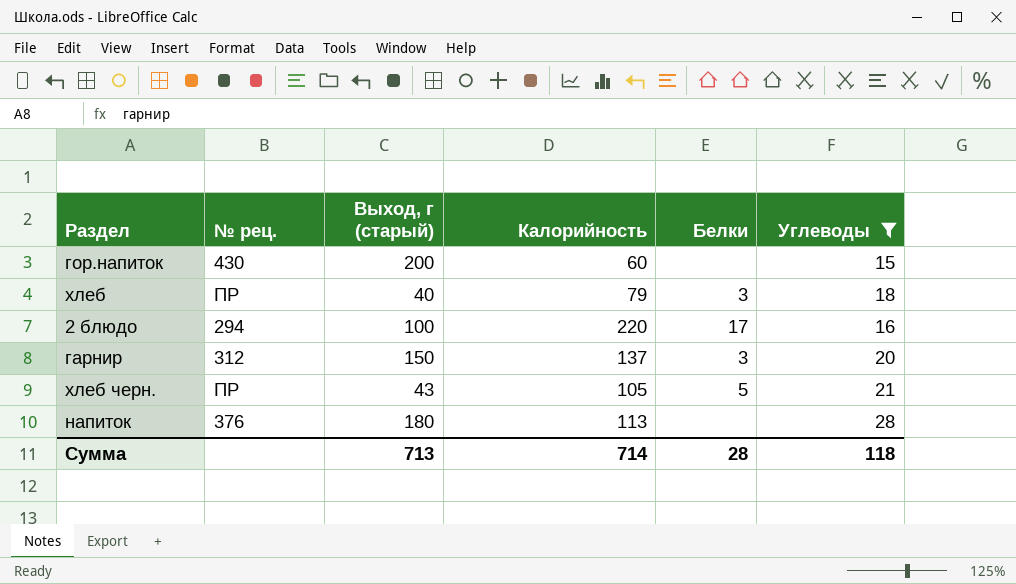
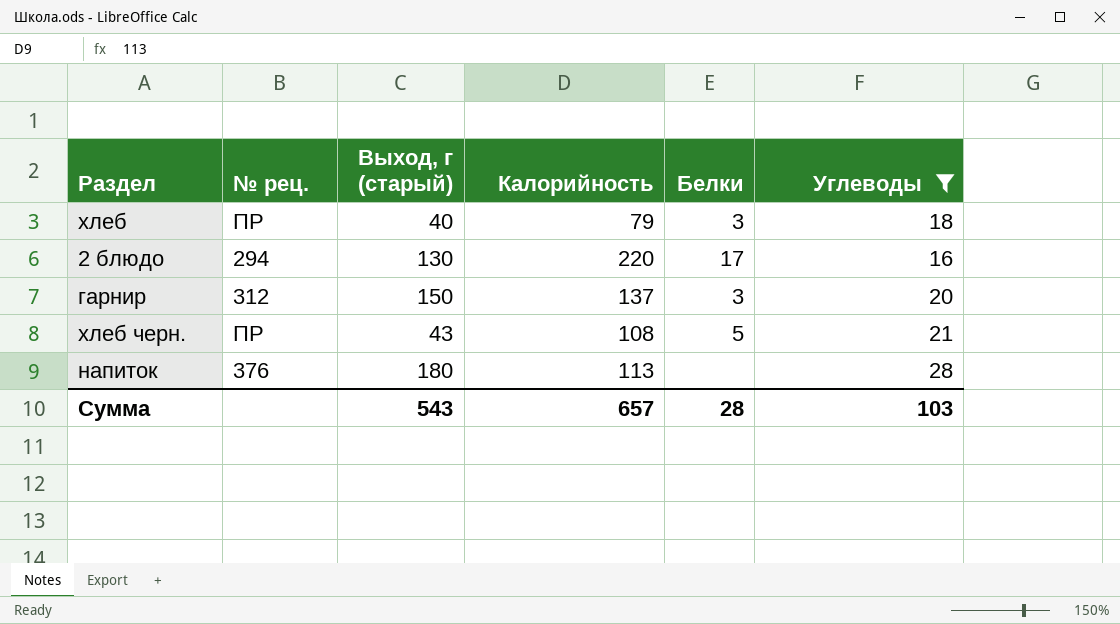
row гор.напиток: 430 | 200 | 60 | none | 15 -> none
2 блюдо | Выход, г (старый): 100 -> 130
хлеб черн. | Калорийность: 105 -> 108
Сумма | Выход, г (старый): 713 -> 543
Сумма | Калорийность: 714 -> 657
Сумма | Углеводы: 118 -> 103

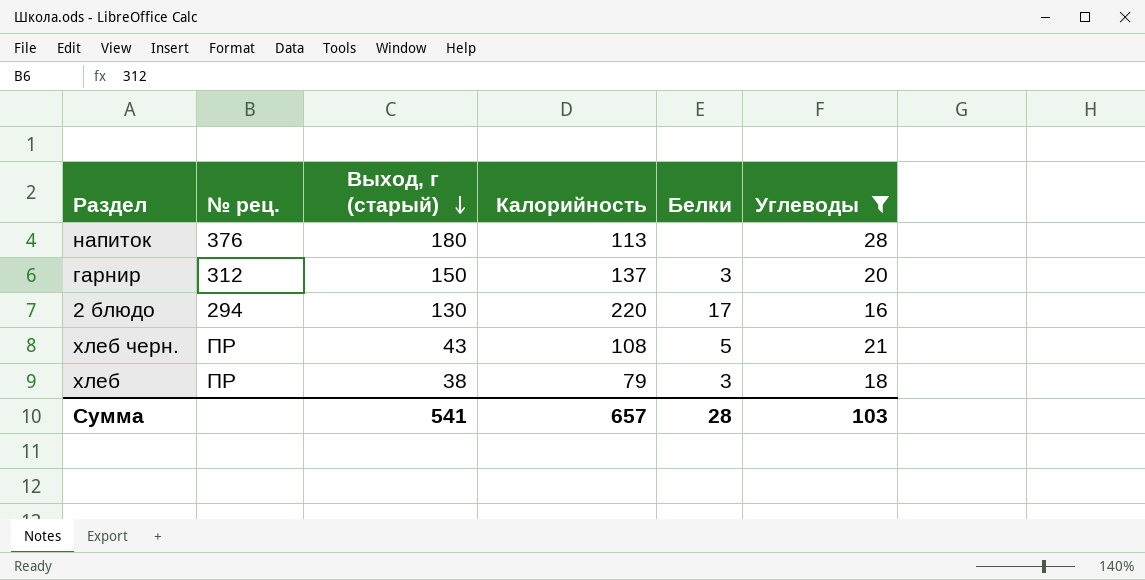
row order: none -> Выход, г (старый) descending
хлеб | Выход, г (старый): 40 -> 38
Сумма | Выход, г (старый): 543 -> 541

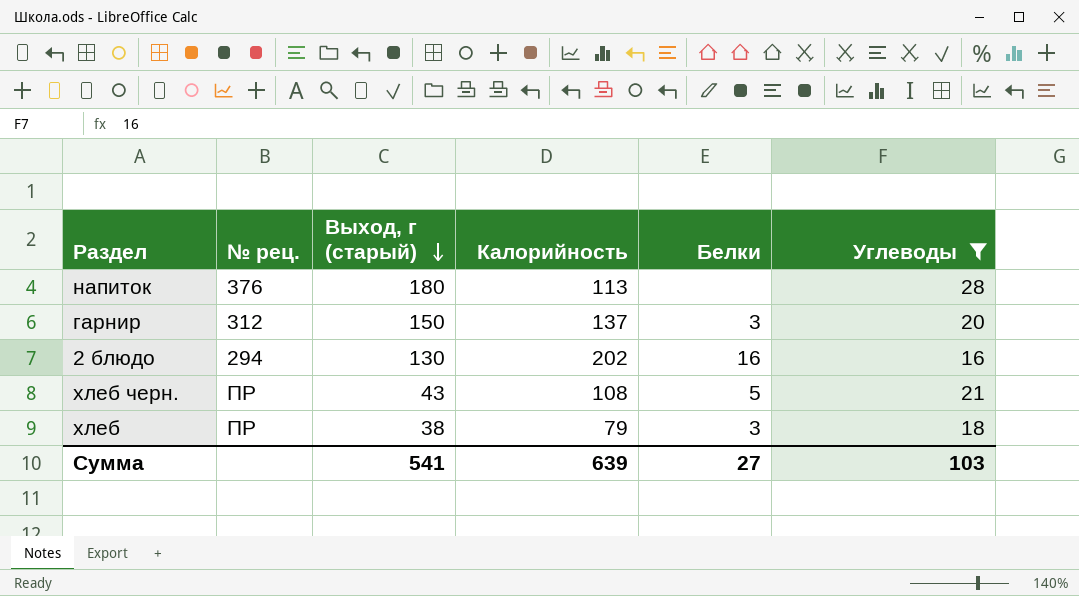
2 блюдо | Калорийность: 220 -> 202
2 блюдо | Белки: 17 -> 16
Сумма | Калорийность: 657 -> 639
Сумма | Белки: 28 -> 27

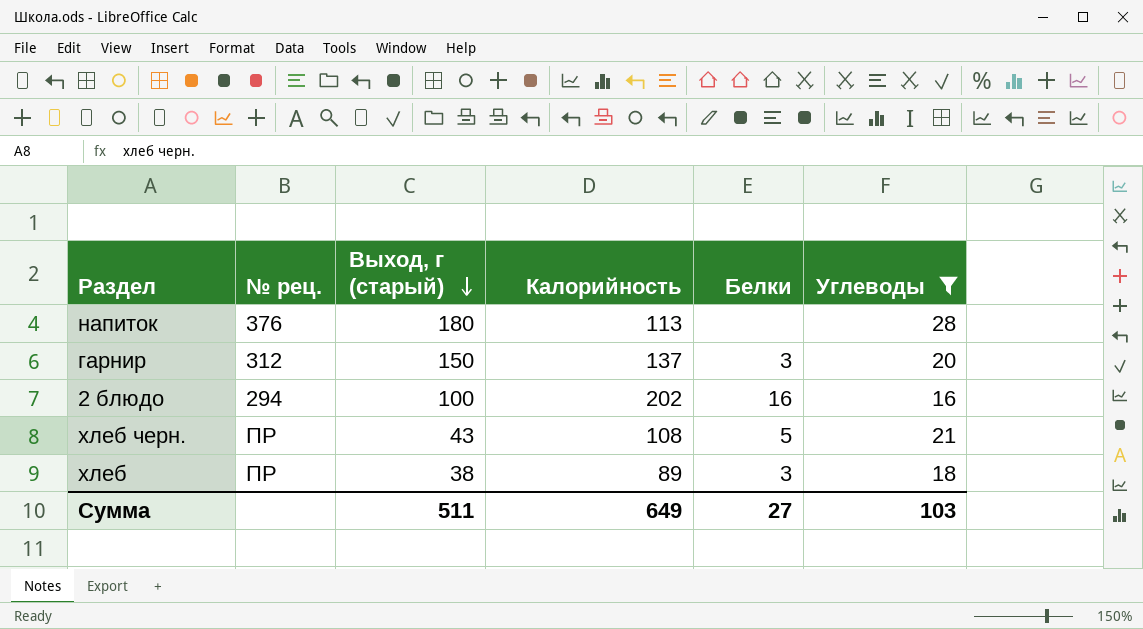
2 блюдо | Выход, г (старый): 130 -> 100
хлеб | Калорийность: 79 -> 89
Сумма | Выход, г (старый): 541 -> 511
Сумма | Калорийность: 639 -> 649

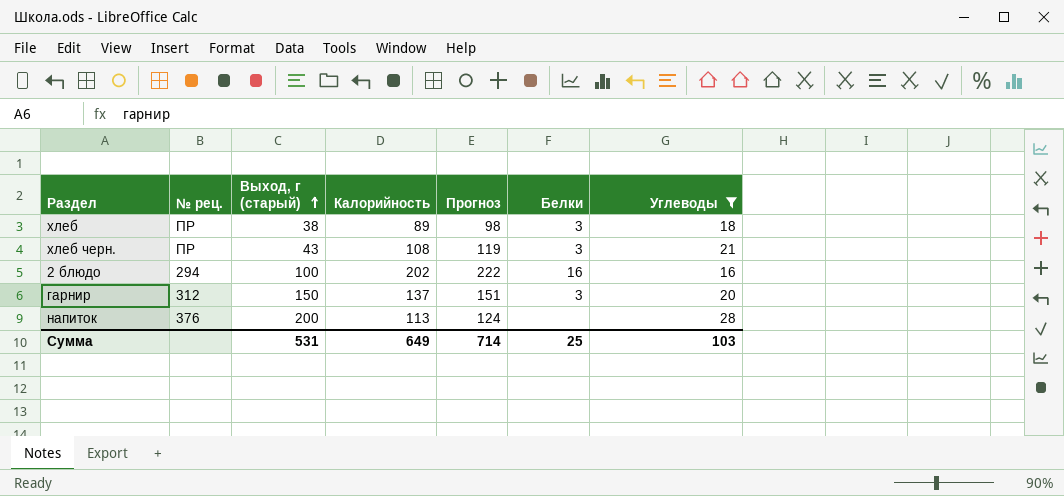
row order: Выход, г (старый) descending -> Выход, г (старый) ascending
column Прогноз | formula: none -> [Калорийность] * 1,1
хлеб черн. | Белки: 5 -> 3
напиток | Выход, г (старый): 180 -> 200
Сумма | Выход, г (старый): 511 -> 531
Сумма | Белки: 27 -> 25

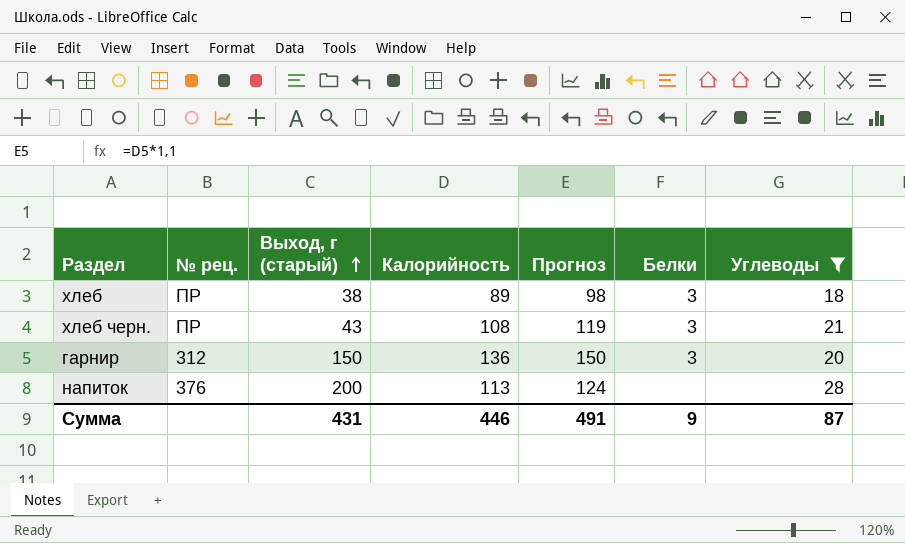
row 2 блюдо: 294 | 100 | 202 | 222 | 16 | 16 -> none
гарнир | Калорийность: 137 -> 136
гарнир | Прогноз: 151 -> 150
Сумма | Выход, г (старый): 531 -> 431
Сумма | Калорийность: 649 -> 446
Сумма | Прогноз: 714 -> 491
Сумма | Белки: 25 -> 9
Сумма | Углеводы: 103 -> 87

